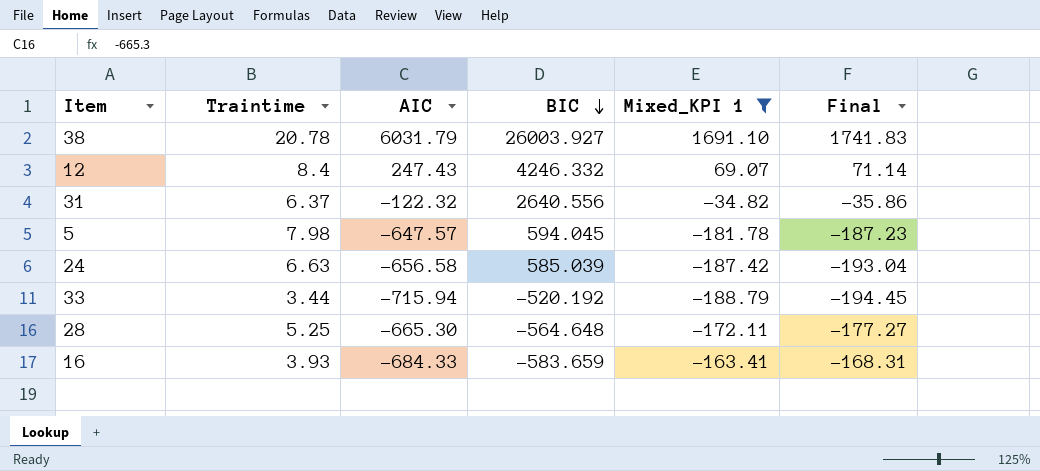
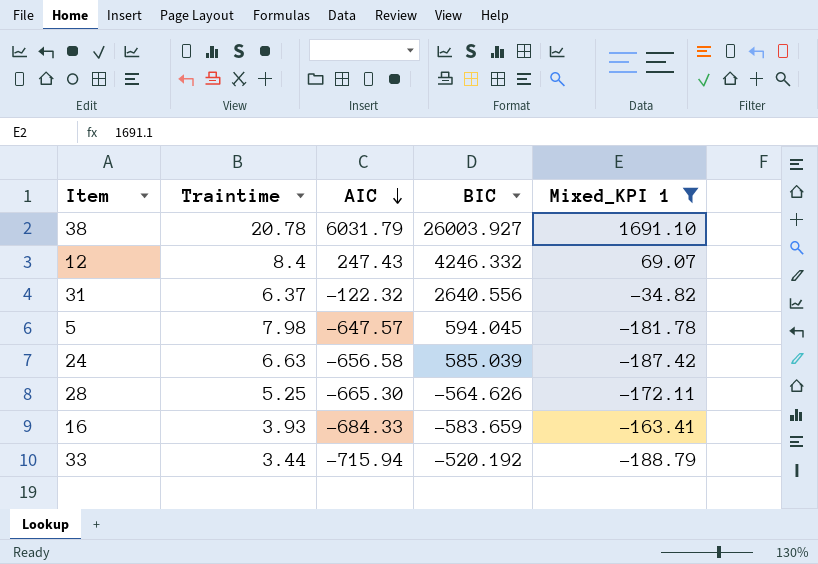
row order: BIC descending -> AIC descending
column Final | formula: [Mixed_KPI 1] * 1.03 -> none
28 | BIC: -564.648 -> -564.626

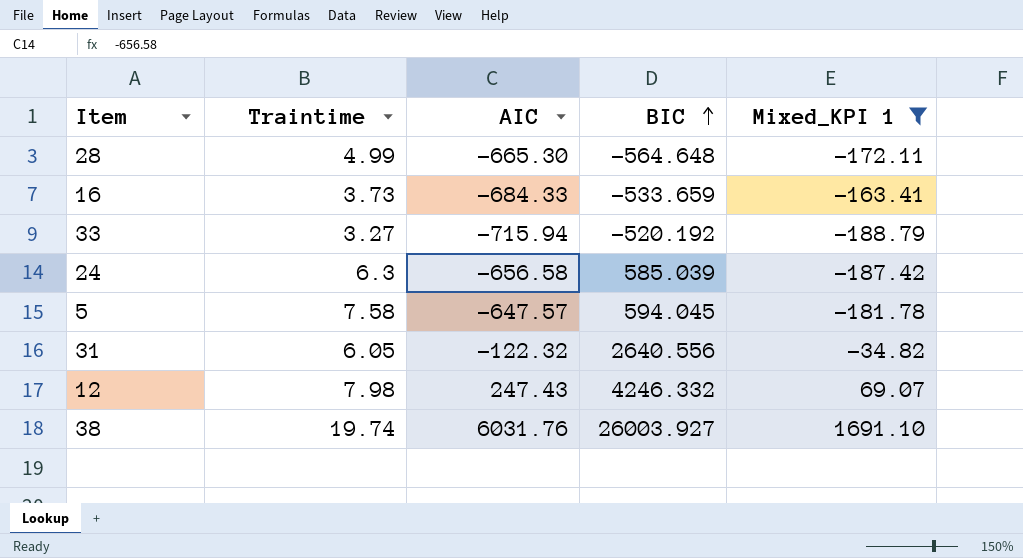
row order: AIC descending -> BIC ascending
28 | Traintime: 5.25 -> 4.99
28 | BIC: -564.626 -> -564.648
16 | Traintime: 3.93 -> 3.73
16 | BIC: -583.659 -> -533.659
33 | Traintime: 3.44 -> 3.27
24 | Traintime: 6.63 -> 6.3
5 | Traintime: 7.98 -> 7.58
31 | Traintime: 6.37 -> 6.05
12 | Traintime: 8.4 -> 7.98
38 | Traintime: 20.78 -> 19.74
38 | AIC: 6031.79 -> 6031.76

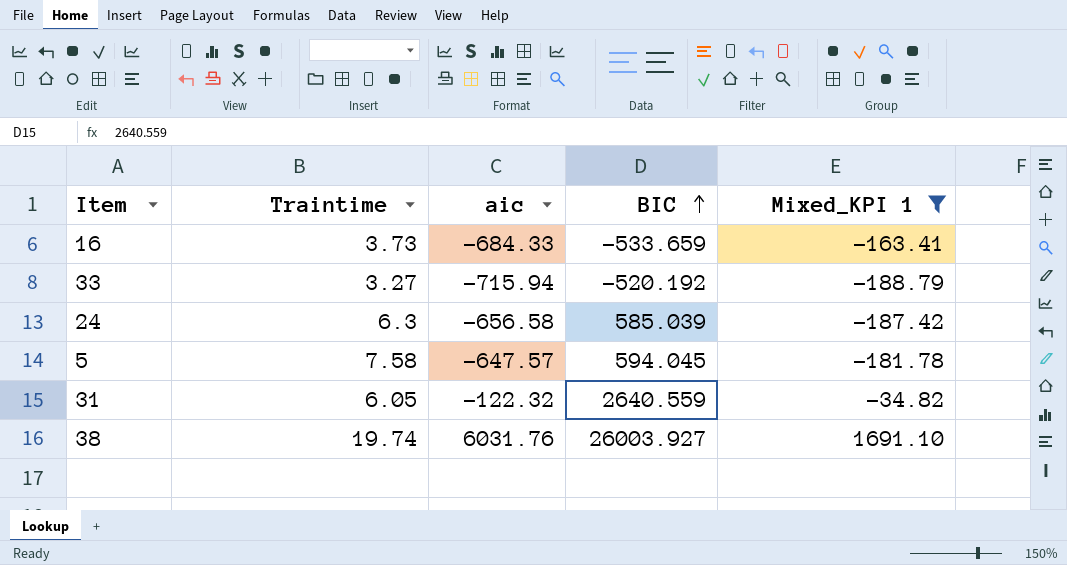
column name: AIC -> aic
row 28: 4.99 | -665.30 | -564.648 | -172.11 -> none
row 12: 7.98 | 247.43 | 4246.332 | 69.07 -> none
31 | BIC: 2640.556 -> 2640.559

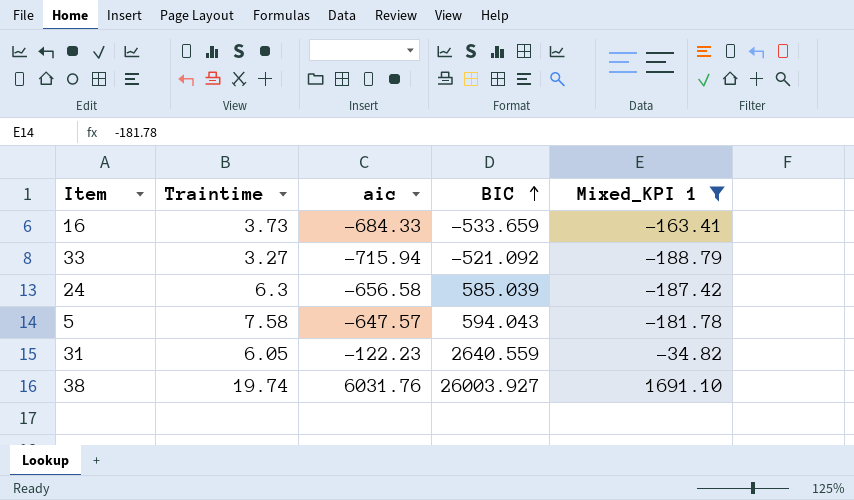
33 | BIC: -520.192 -> -521.092
5 | BIC: 594.045 -> 594.043
31 | aic: -122.32 -> -122.23

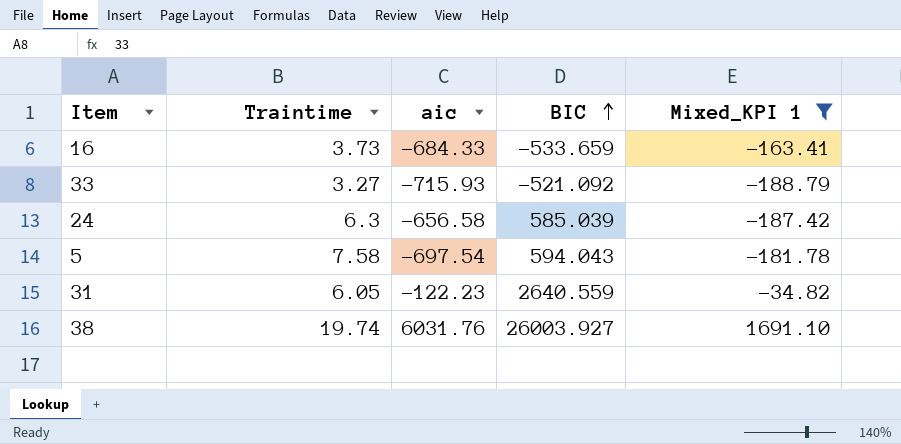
33 | aic: -715.94 -> -715.93
5 | aic: -647.57 -> -697.54

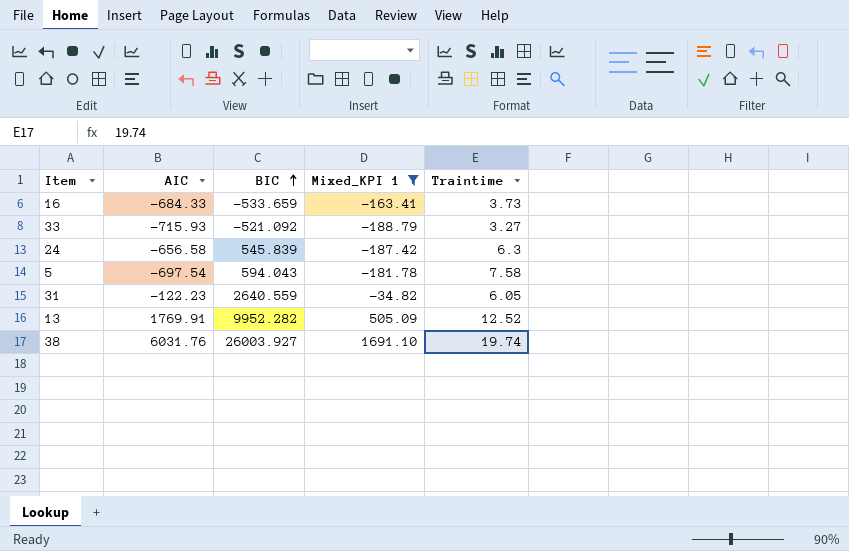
column name: aic -> AIC
column Traintime | position: 2 -> 5
24 | BIC: 585.039 -> 545.839
row 13: none -> 1769.91 | 9952.282 | 505.09 | 12.52

